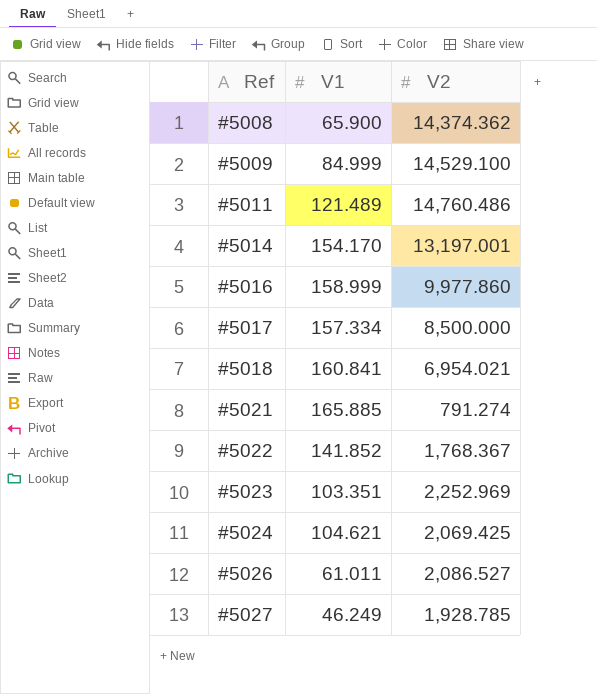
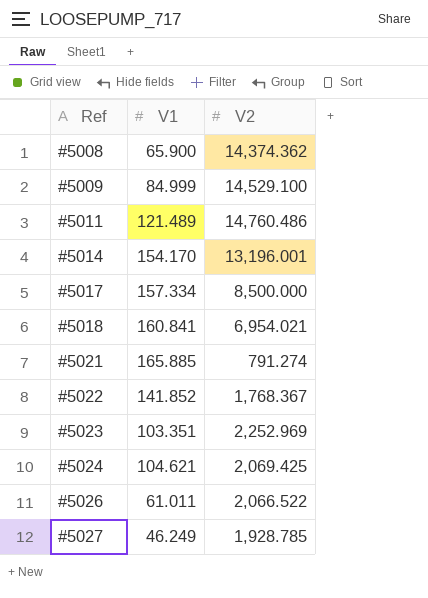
row #5016: 158.999 | 9,977.860 -> none
#5014 | V2: 13,197.001 -> 13,196.001
#5026 | V2: 2,086.527 -> 2,066.522

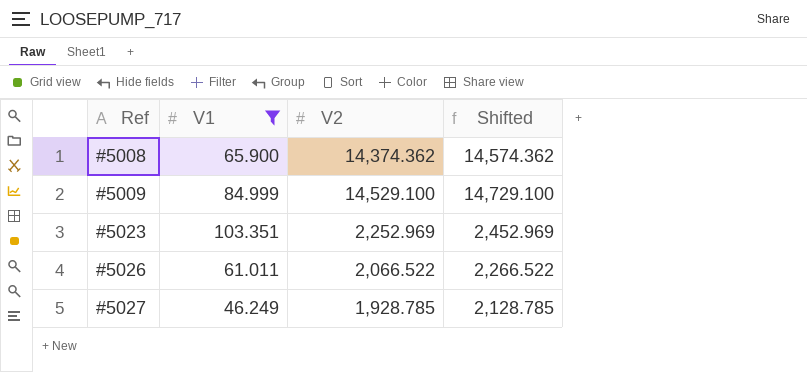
filter: none -> V1 <= 103.351
column Shifted | formula: none -> [V2] + 200

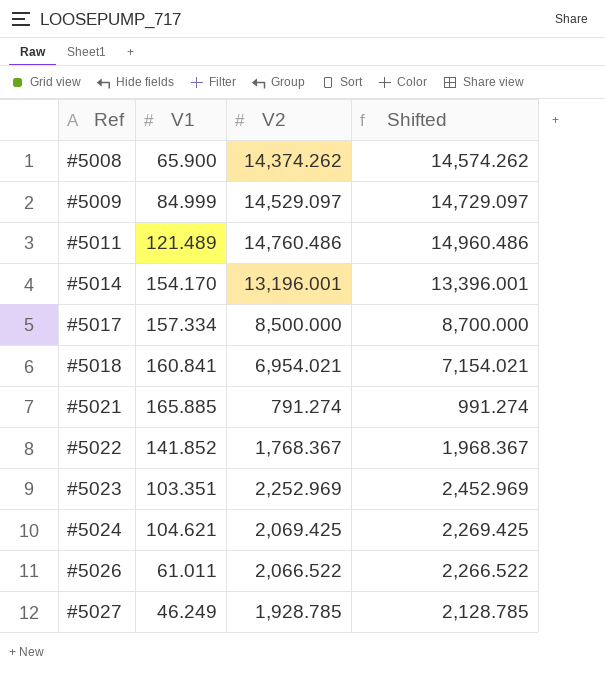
filter: V1 <= 103.351 -> none
#5008 | V2: 14,374.362 -> 14,374.262
#5008 | Shifted: 14,574.362 -> 14,574.262
#5009 | V2: 14,529.100 -> 14,529.097
#5009 | Shifted: 14,729.100 -> 14,729.097

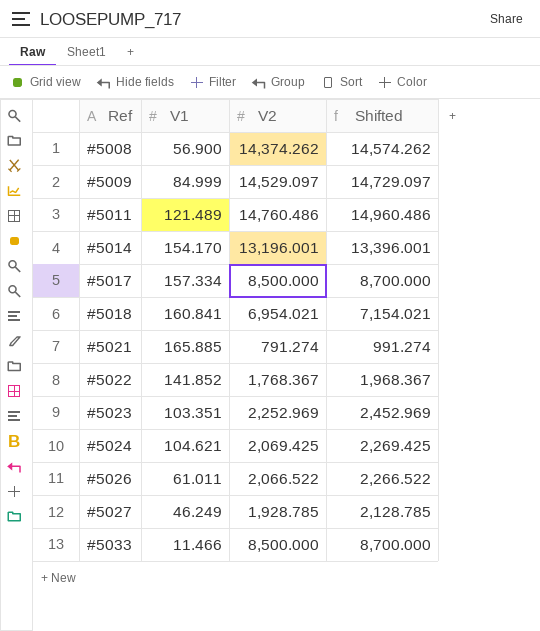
#5008 | V1: 65.900 -> 56.900
row #5033: none -> 11.466 | 8,500.000 | 8,700.000

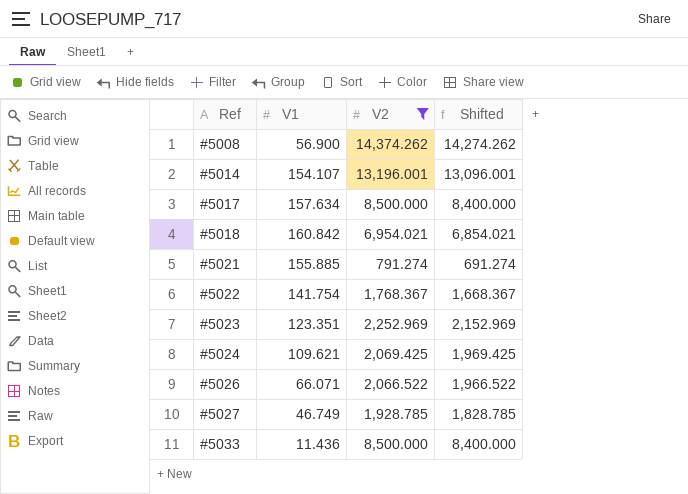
filter: none -> V2 <= 14,374.262
column Shifted | formula: [V2] + 200 -> [V2] - 100
#5014 | V1: 154.170 -> 154.107
#5017 | V1: 157.334 -> 157.634
#5018 | V1: 160.841 -> 160.842
#5021 | V1: 165.885 -> 155.885
#5022 | V1: 141.852 -> 141.754
#5023 | V1: 103.351 -> 123.351
#5024 | V1: 104.621 -> 109.621
#5026 | V1: 61.011 -> 66.071
#5027 | V1: 46.249 -> 46.749
#5033 | V1: 11.466 -> 11.436

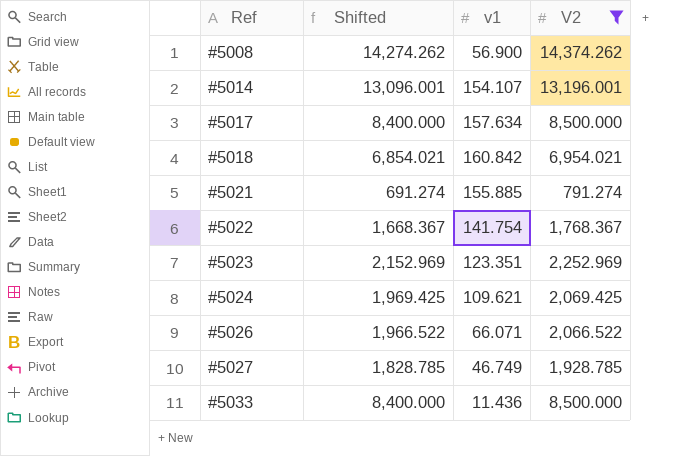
column Shifted | position: 4 -> 2
column name: V1 -> v1

